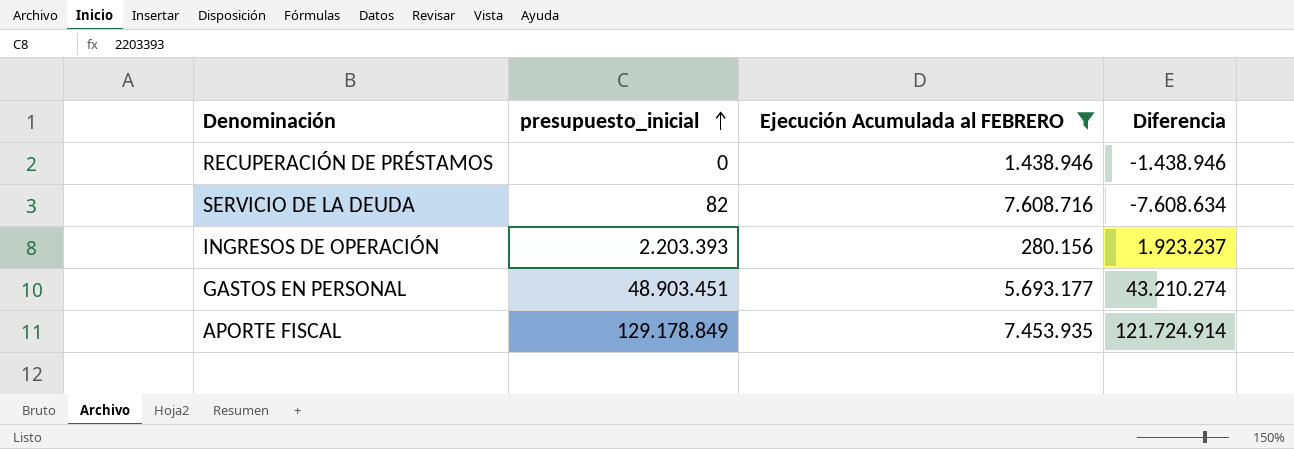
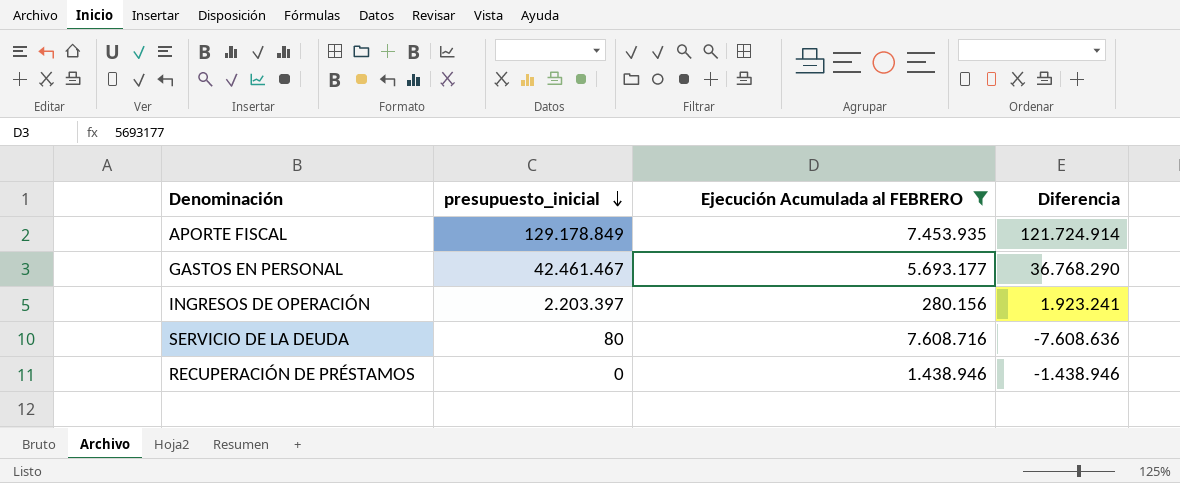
row order: presupuesto_inicial ascending -> presupuesto_inicial descending
GASTOS EN PERSONAL | presupuesto_inicial: 48.903.451 -> 42.461.467
GASTOS EN PERSONAL | Diferencia: 43.210.274 -> 36.768.290
INGRESOS DE OPERACIÓN | presupuesto_inicial: 2.203.393 -> 2.203.397
INGRESOS DE OPERACIÓN | Diferencia: 1.923.237 -> 1.923.241
SERVICIO DE LA DEUDA | presupuesto_inicial: 82 -> 80
SERVICIO DE LA DEUDA | Diferencia: -7.608.634 -> -7.608.636

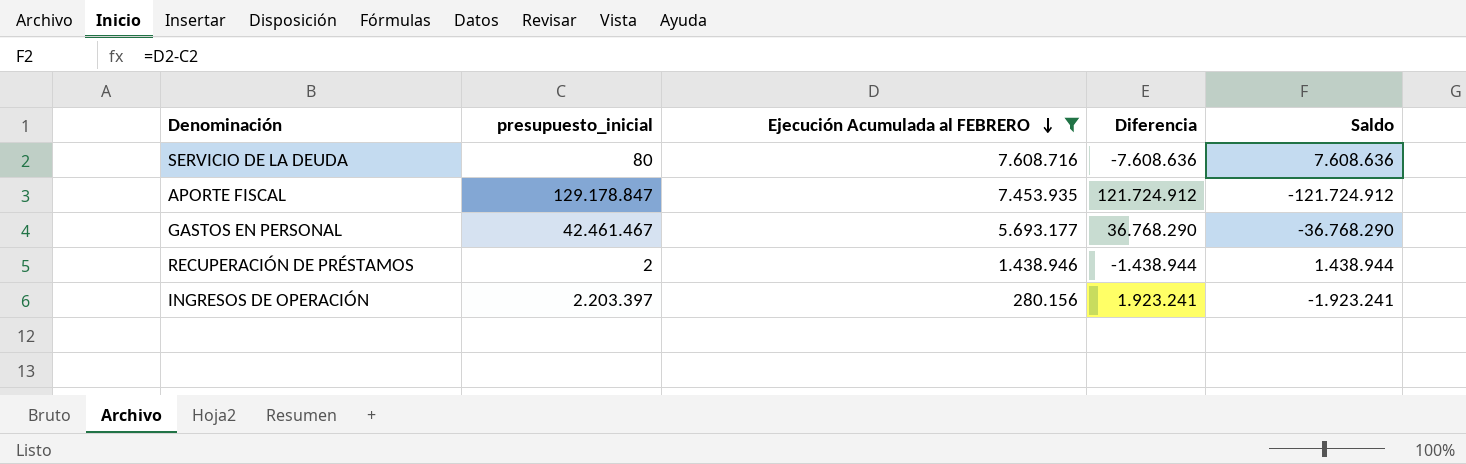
row order: presupuesto_inicial descending -> Ejecución Acumulada al FEBRERO descending
column Saldo | formula: none -> [Ejecución Acumulada al FEBRERO] - [presupuesto_inicial]
APORTE FISCAL | presupuesto_inicial: 129.178.849 -> 129.178.847
APORTE FISCAL | Diferencia: 121.724.914 -> 121.724.912
RECUPERACIÓN DE PRÉSTAMOS | presupuesto_inicial: 0 -> 2
RECUPERACIÓN DE PRÉSTAMOS | Diferencia: -1.438.946 -> -1.438.944

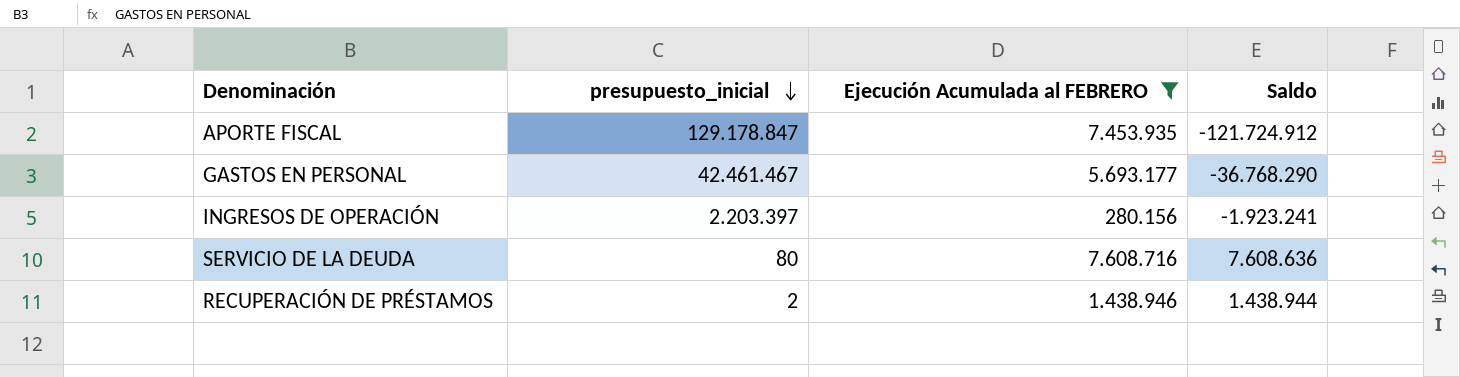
row order: Ejecución Acumulada al FEBRERO descending -> presupuesto_inicial descending
column Diferencia | formula: [presupuesto_inicial] - [Ejecución Acumulada al FEBRERO] -> none

